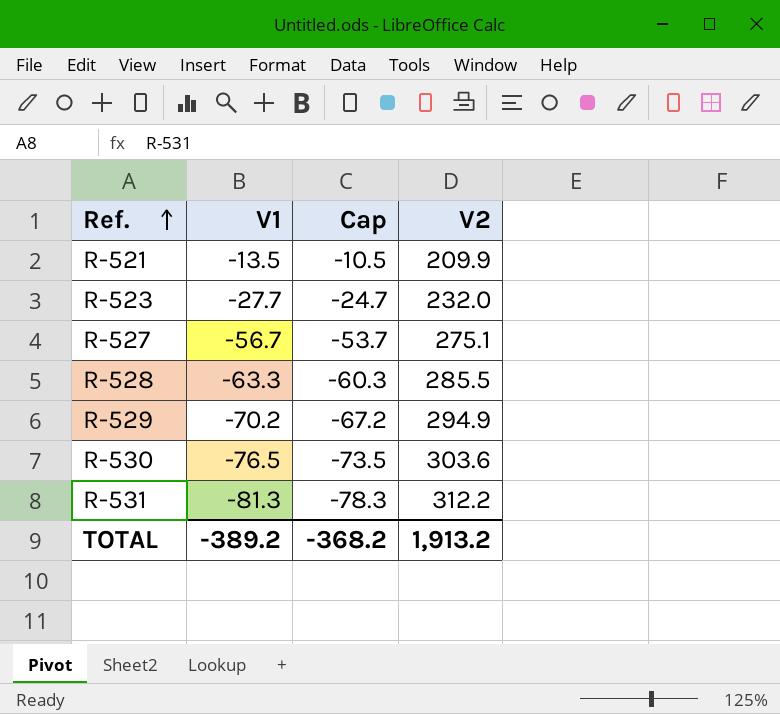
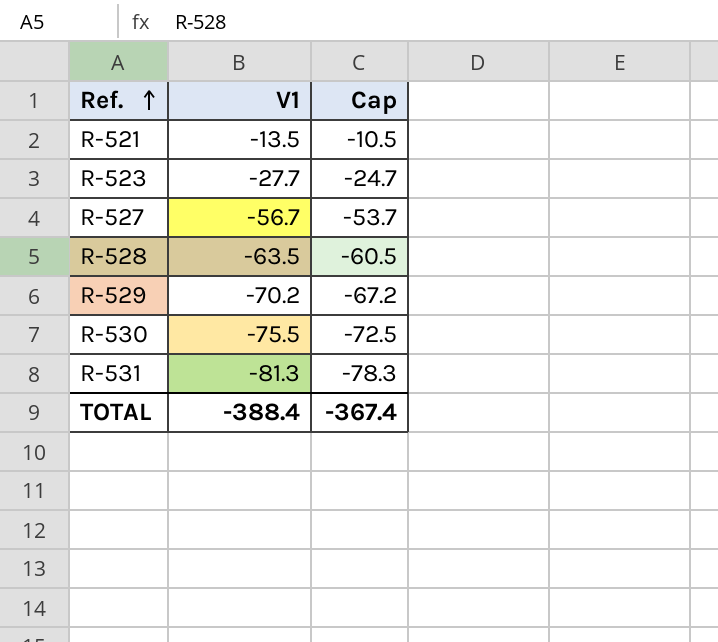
column V2 | position: 4 -> none
R-528 | V1: -63.3 -> -63.5
R-528 | Cap: -60.3 -> -60.5
R-530 | V1: -76.5 -> -75.5
R-530 | Cap: -73.5 -> -72.5
TOTAL | V1: -389.2 -> -388.4
TOTAL | Cap: -368.2 -> -367.4

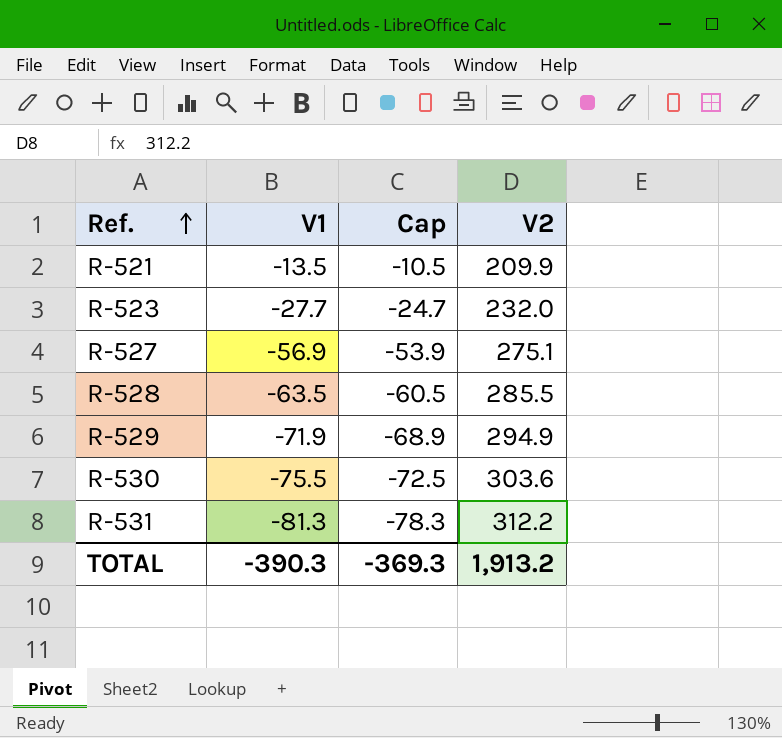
column V2 | position: none -> 4
R-527 | V1: -56.7 -> -56.9
R-527 | Cap: -53.7 -> -53.9
R-529 | V1: -70.2 -> -71.9
R-529 | Cap: -67.2 -> -68.9
TOTAL | V1: -388.4 -> -390.3
TOTAL | Cap: -367.4 -> -369.3

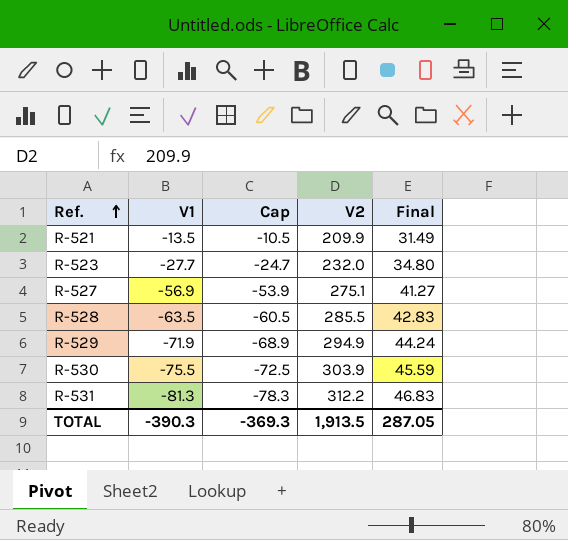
column Final | formula: none -> [V2] * 0.15
R-530 | V2: 303.6 -> 303.9
TOTAL | V2: 1,913.2 -> 1,913.5

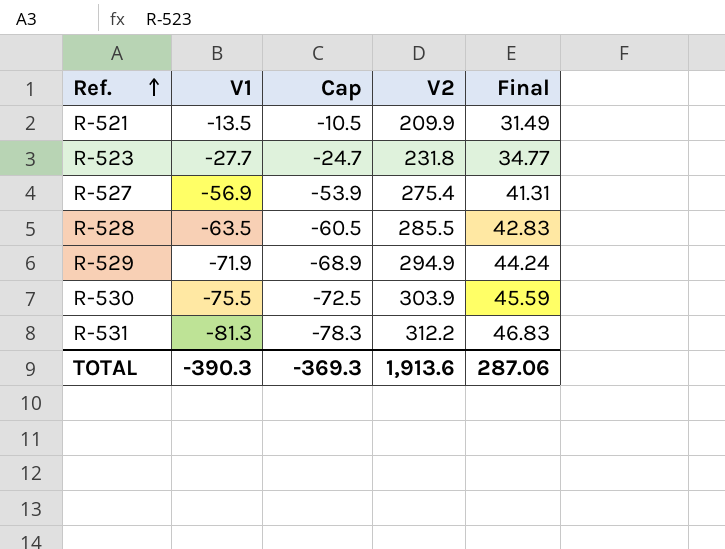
R-523 | V2: 232.0 -> 231.8
R-523 | Final: 34.80 -> 34.77
R-527 | V2: 275.1 -> 275.4
R-527 | Final: 41.27 -> 41.31
TOTAL | V2: 1,913.5 -> 1,913.6
TOTAL | Final: 287.05 -> 287.06

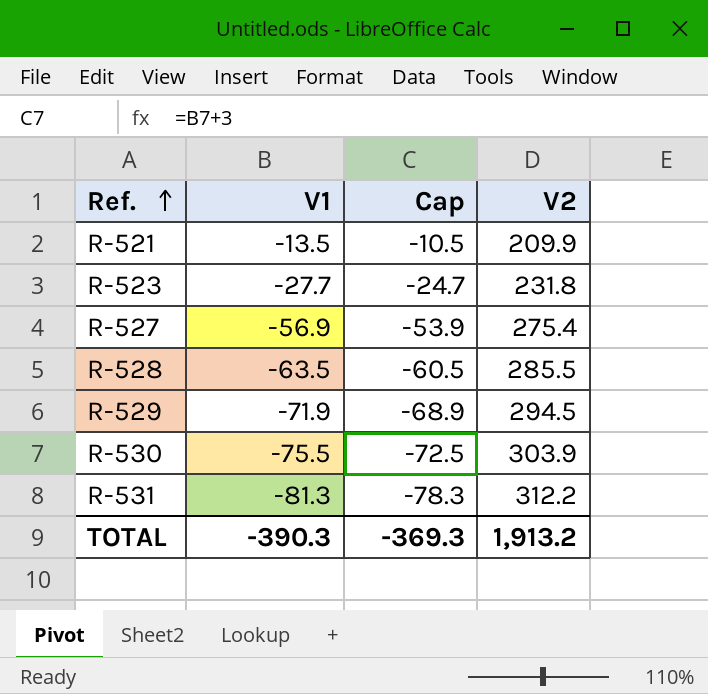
column Final | formula: [V2] * 0.15 -> none
R-529 | V2: 294.9 -> 294.5
TOTAL | V2: 1,913.6 -> 1,913.2

